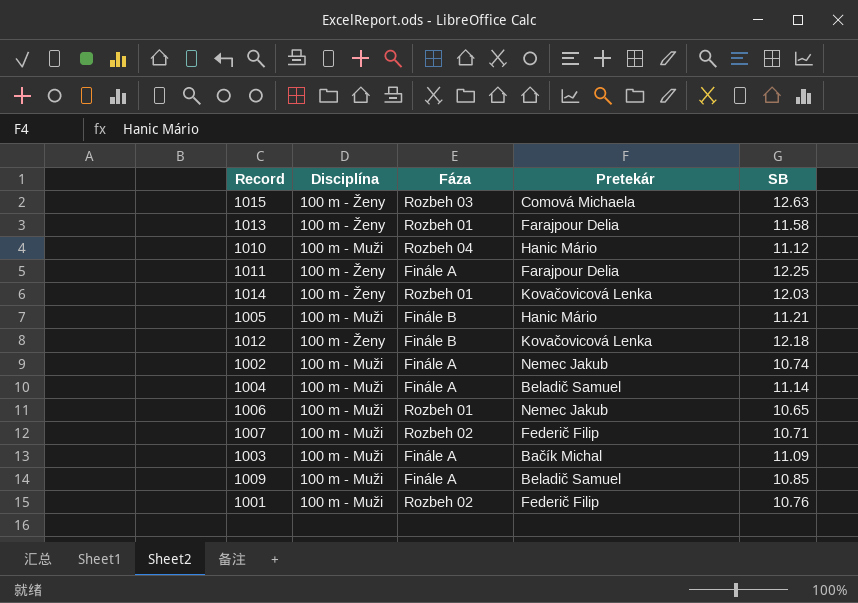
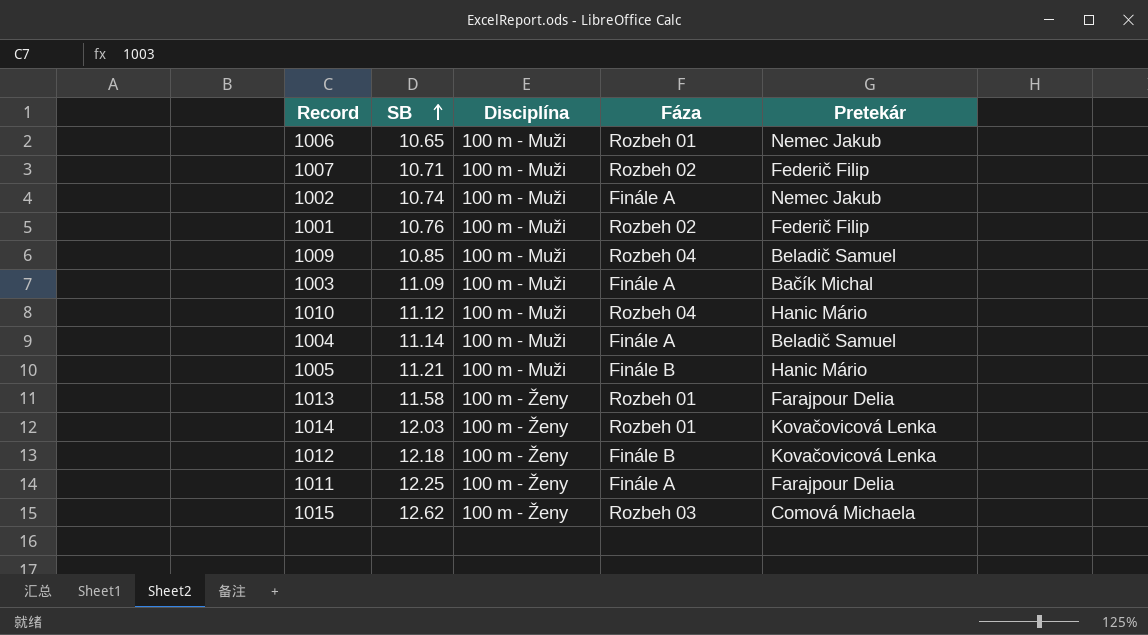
row order: none -> SB ascending
column SB | position: 5 -> 2
1009 | Fáza: Finále A -> Rozbeh 04
1015 | SB: 12.63 -> 12.62

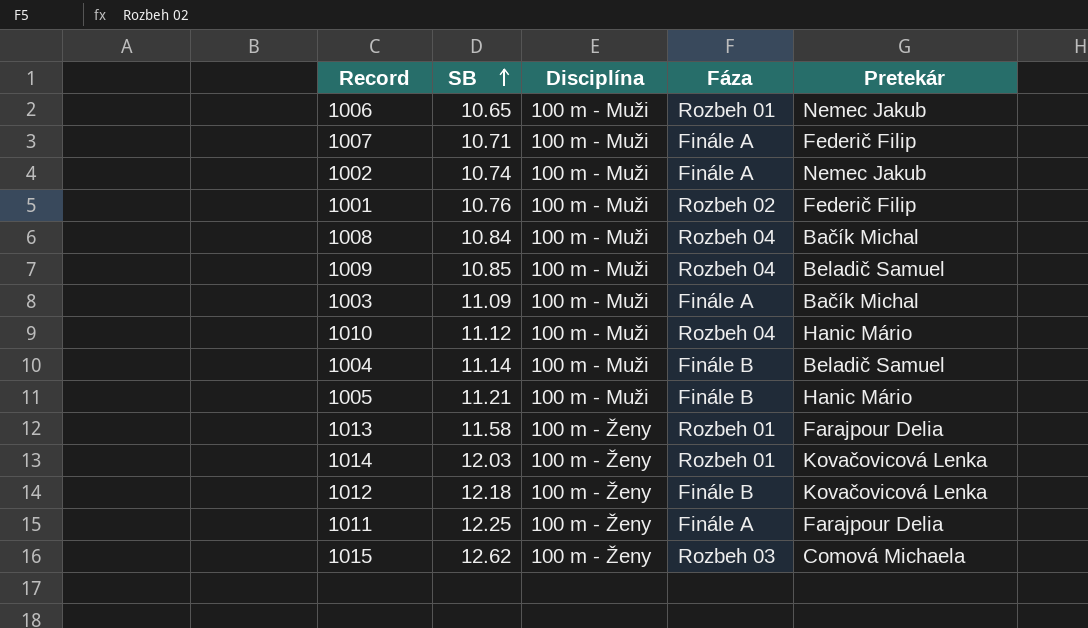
1007 | Fáza: Rozbeh 02 -> Finále A
row 1008: none -> 10.84 | 100 m - Muži | Rozbeh 04 | Bačík Michal
1004 | Fáza: Finále A -> Finále B

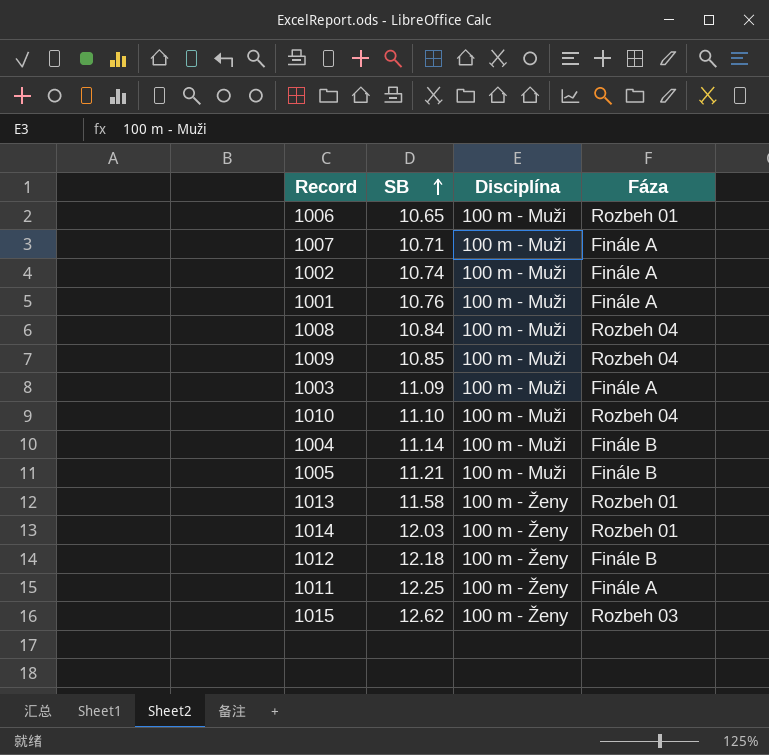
column Pretekár | position: 5 -> none
1001 | Fáza: Rozbeh 02 -> Finále A
1010 | SB: 11.12 -> 11.10

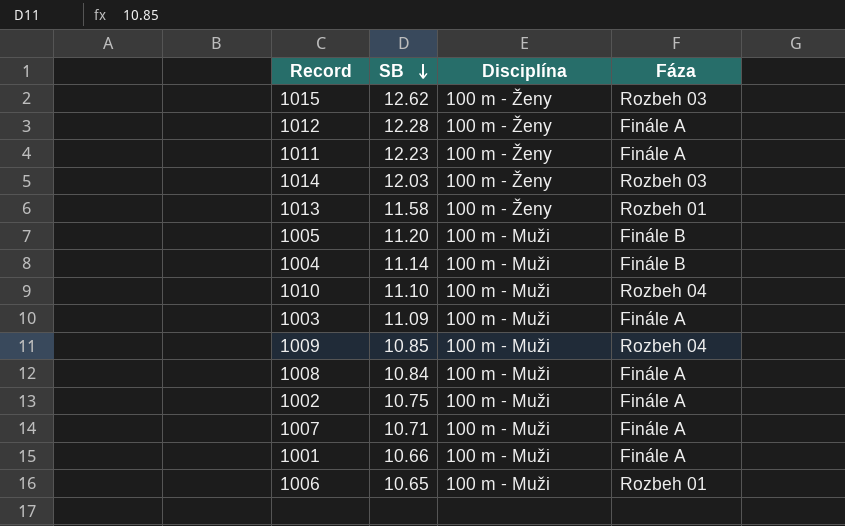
row order: SB ascending -> SB descending
1012 | SB: 12.18 -> 12.28
1012 | Fáza: Finále B -> Finále A
1011 | SB: 12.25 -> 12.23
1014 | Fáza: Rozbeh 01 -> Rozbeh 03
1005 | SB: 11.21 -> 11.20
1008 | Fáza: Rozbeh 04 -> Finále A
1002 | SB: 10.74 -> 10.75
1001 | SB: 10.76 -> 10.66

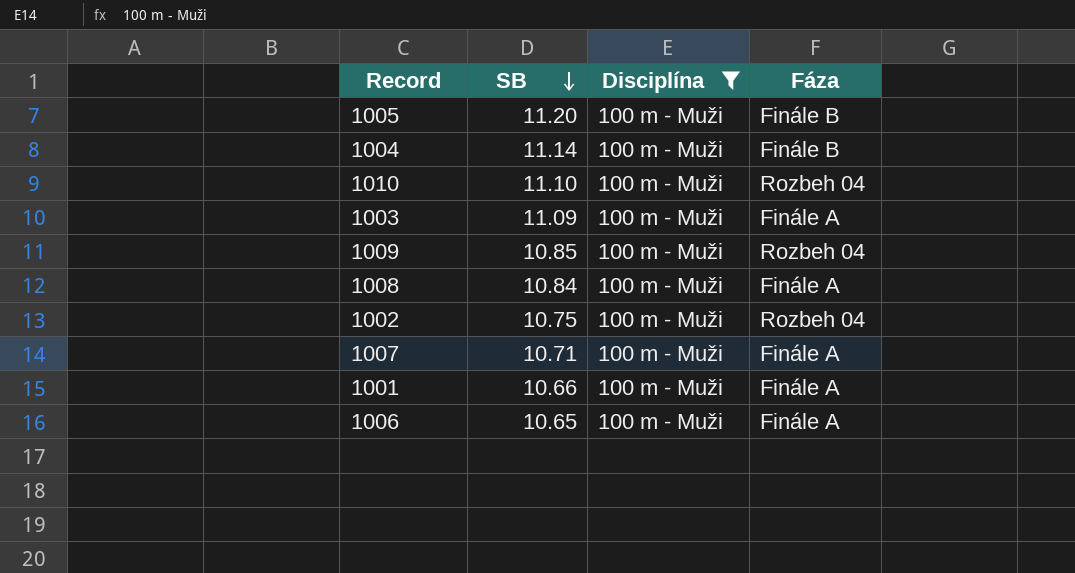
filter: none -> Disciplína = 100 m - Muži
1002 | Fáza: Finále A -> Rozbeh 04
1006 | Fáza: Rozbeh 01 -> Finále A

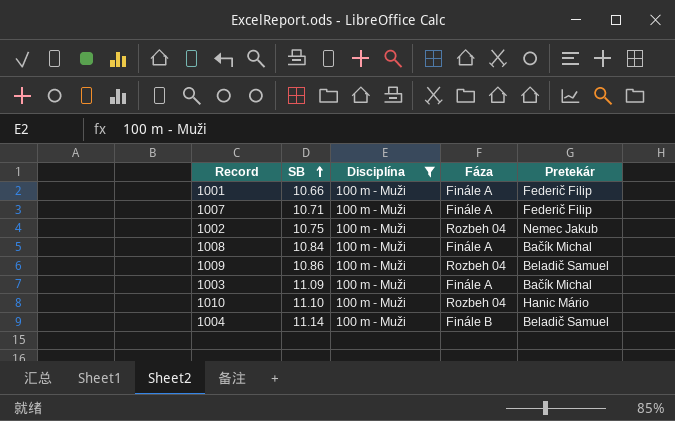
row order: SB descending -> SB ascending
column Pretekár | position: none -> 5
row 1005: 11.20 | 100 m - Muži | Finále B -> none
row 1006: 10.65 | 100 m - Muži | Finále A -> none
1009 | SB: 10.85 -> 10.86

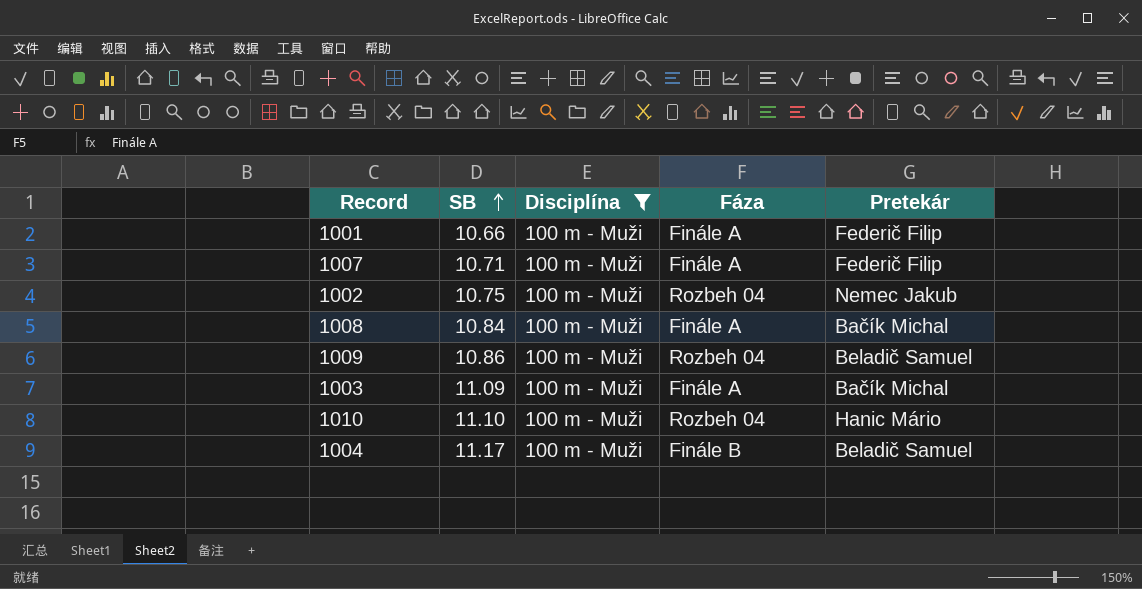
1004 | SB: 11.14 -> 11.17

